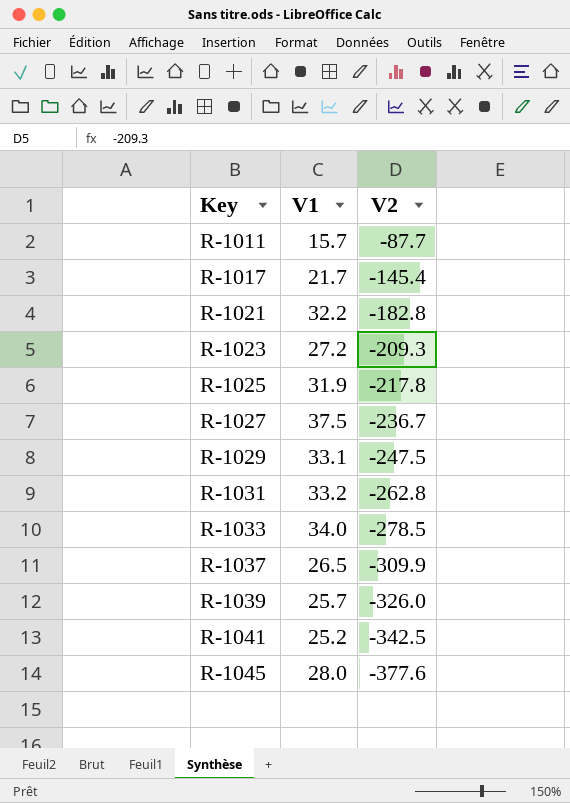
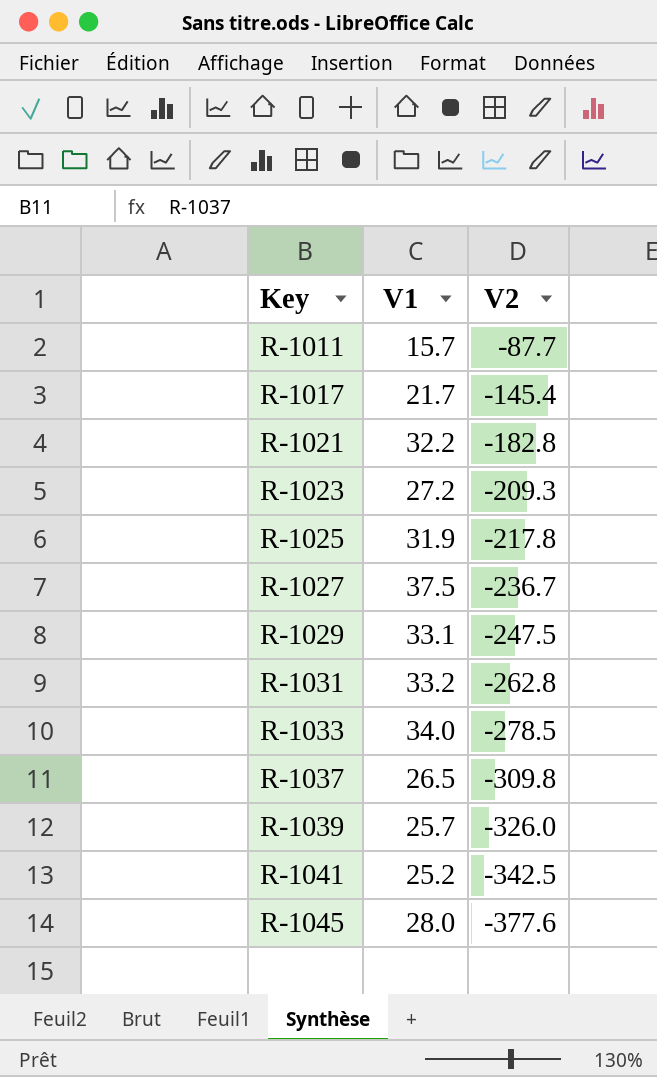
R-1037 | V2: -309.9 -> -309.8

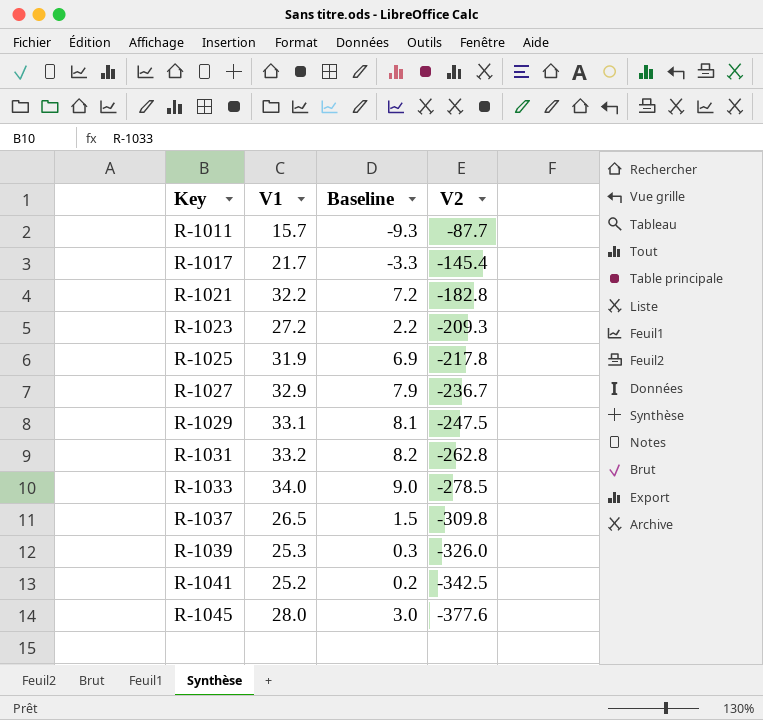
column Baseline | formula: none -> [V1] - 25
R-1027 | V1: 37.5 -> 32.9
R-1039 | V1: 25.7 -> 25.3

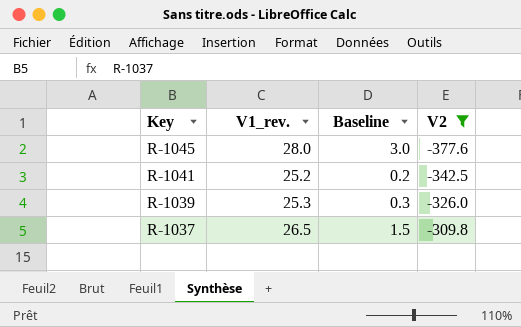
filter: none -> V2 <= -309.8
row order: Key ascending -> Key descending
column name: V1 -> V1_rev.

